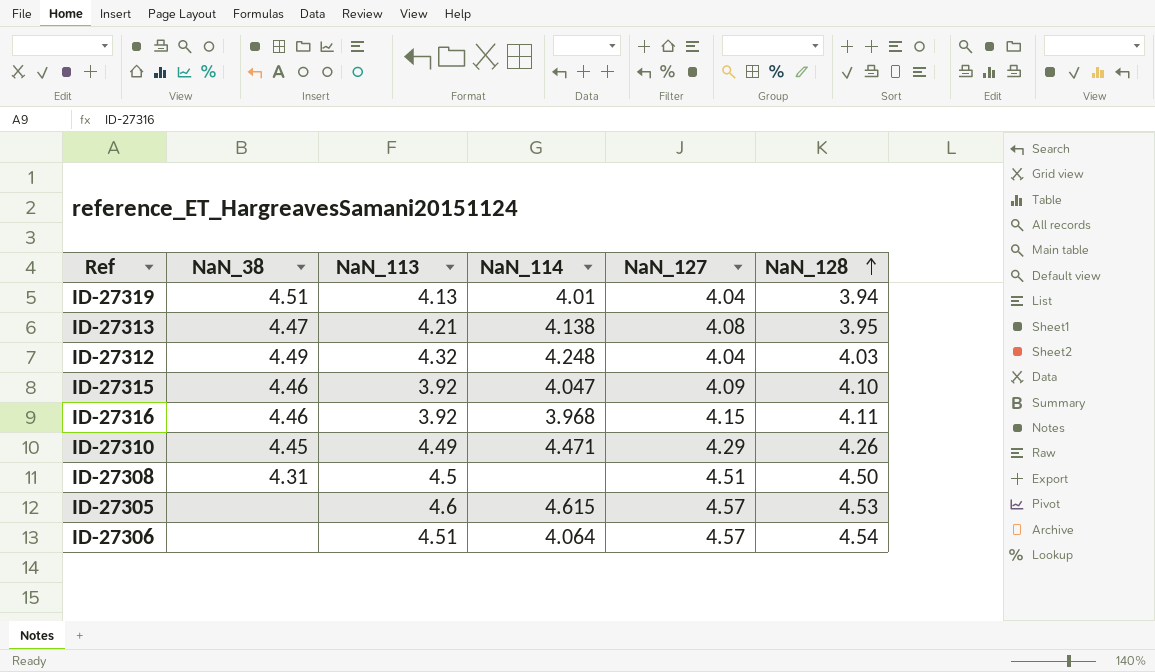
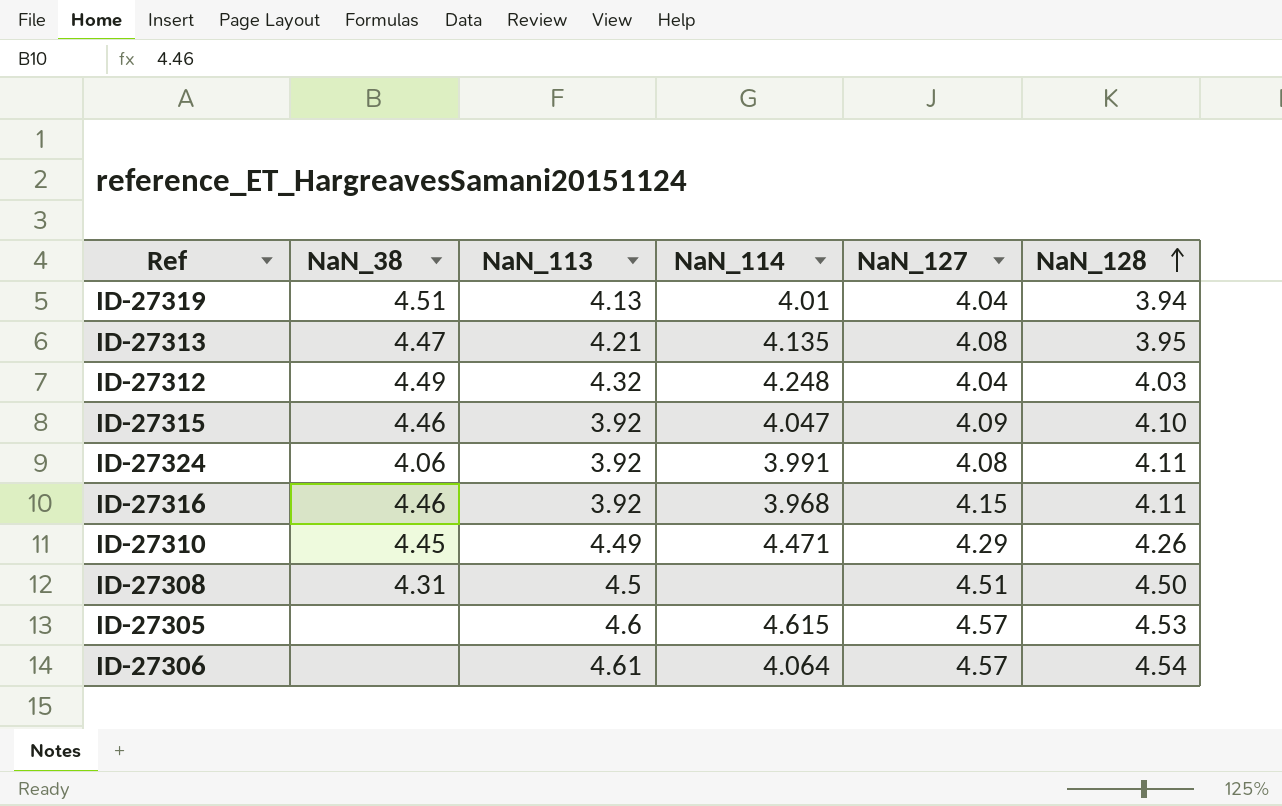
ID-27313 | NaN_114: 4.138 -> 4.135
row ID-27324: none -> 4.06 | 3.92 | 3.991 | 4.08 | 4.11
ID-27306 | NaN_113: 4.51 -> 4.61

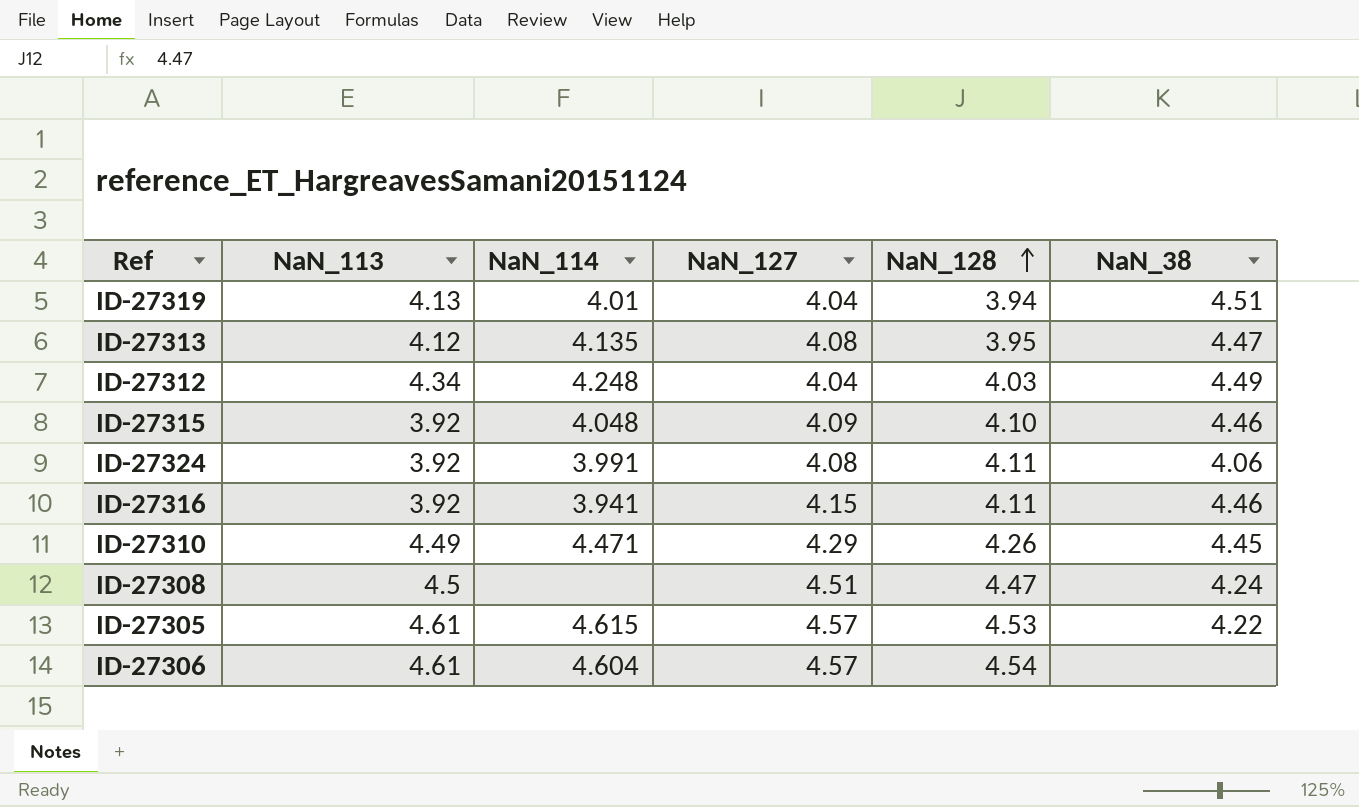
column NaN_38 | position: 2 -> 6
ID-27313 | NaN_113: 4.21 -> 4.12
ID-27312 | NaN_113: 4.32 -> 4.34
ID-27315 | NaN_114: 4.047 -> 4.048
ID-27316 | NaN_114: 3.968 -> 3.941
ID-27308 | NaN_128: 4.50 -> 4.47
ID-27308 | NaN_38: 4.31 -> 4.24
ID-27305 | NaN_113: 4.6 -> 4.61
ID-27305 | NaN_38: none -> 4.22
ID-27306 | NaN_114: 4.064 -> 4.604

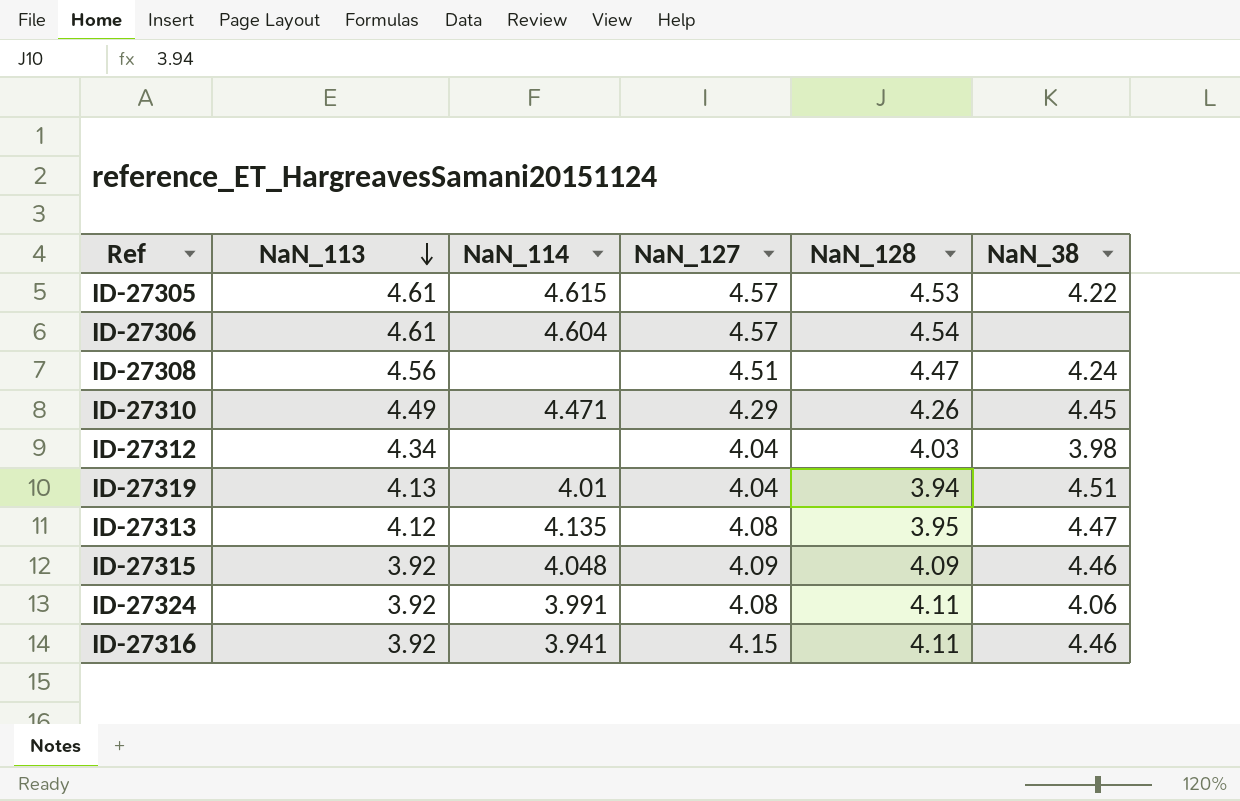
row order: NaN_128 ascending -> NaN_113 descending
ID-27308 | NaN_113: 4.5 -> 4.56
ID-27312 | NaN_114: 4.248 -> none
ID-27312 | NaN_38: 4.49 -> 3.98
ID-27315 | NaN_128: 4.10 -> 4.09

